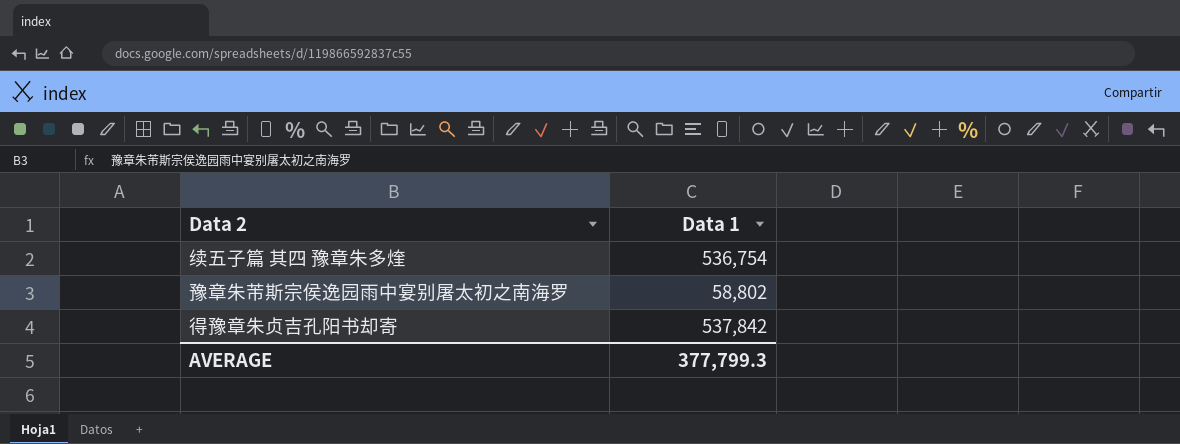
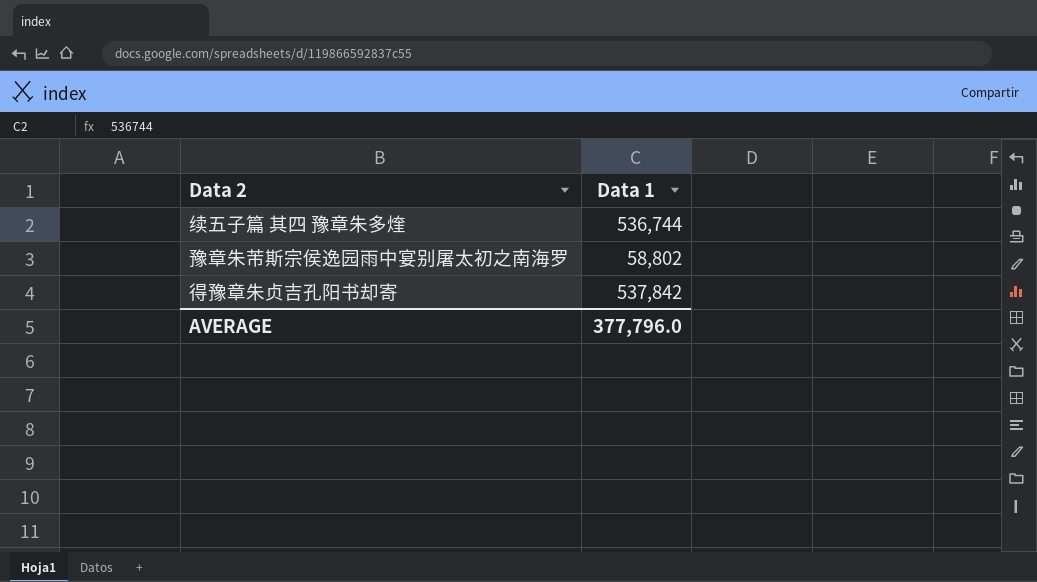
续五子篇 其四 豫章朱多煃 | Data 1: 536,754 -> 536,744
AVERAGE | Data 1: 377,799.3 -> 377,796.0

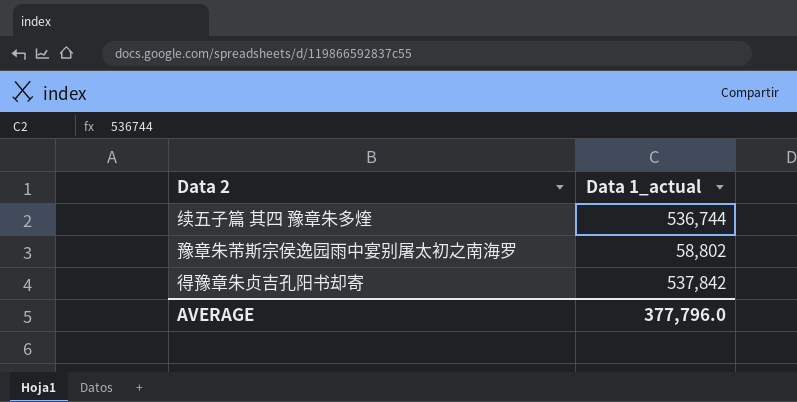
column name: Data 1 -> Data 1_actual

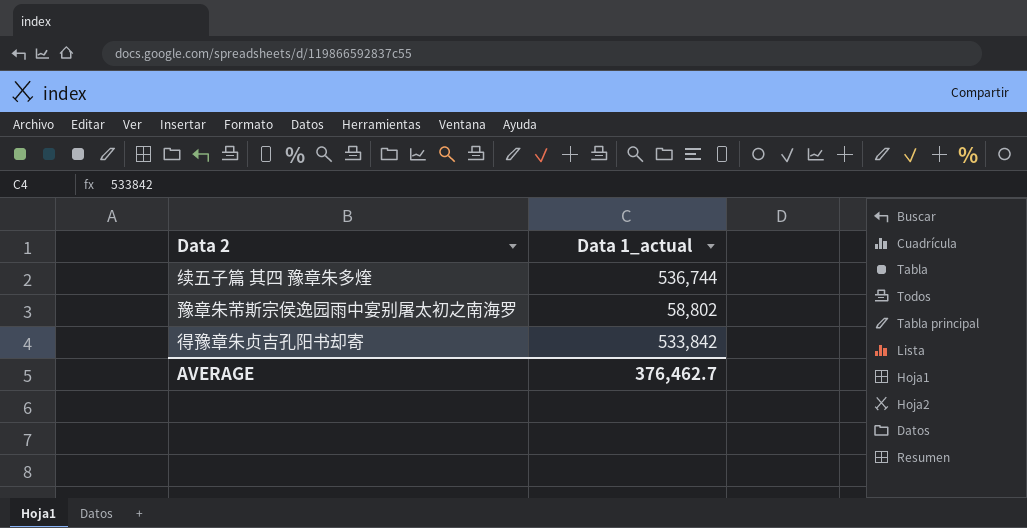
得豫章朱贞吉孔阳书却寄 | Data 1_actual: 537,842 -> 533,842
AVERAGE | Data 1_actual: 377,796.0 -> 376,462.7

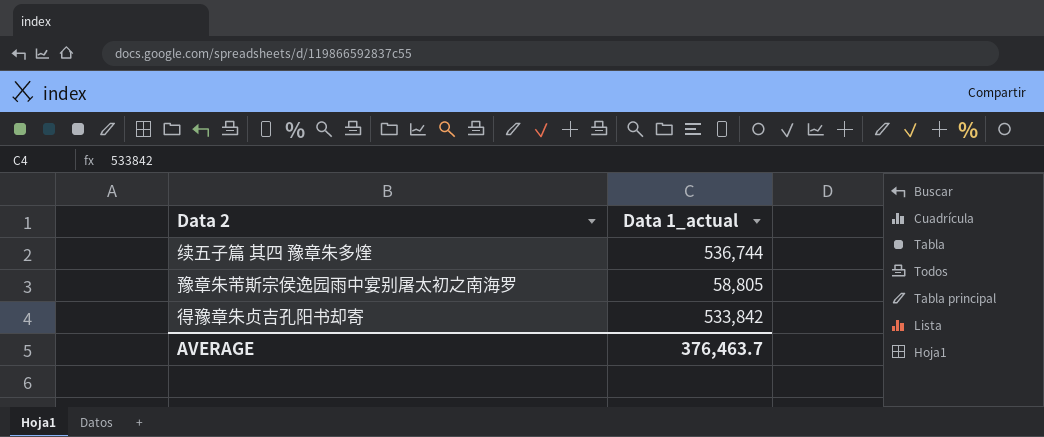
豫章朱芾斯宗侯逸园雨中宴别屠太初之南海罗 | Data 1_actual: 58,802 -> 58,805
AVERAGE | Data 1_actual: 376,462.7 -> 376,463.7

